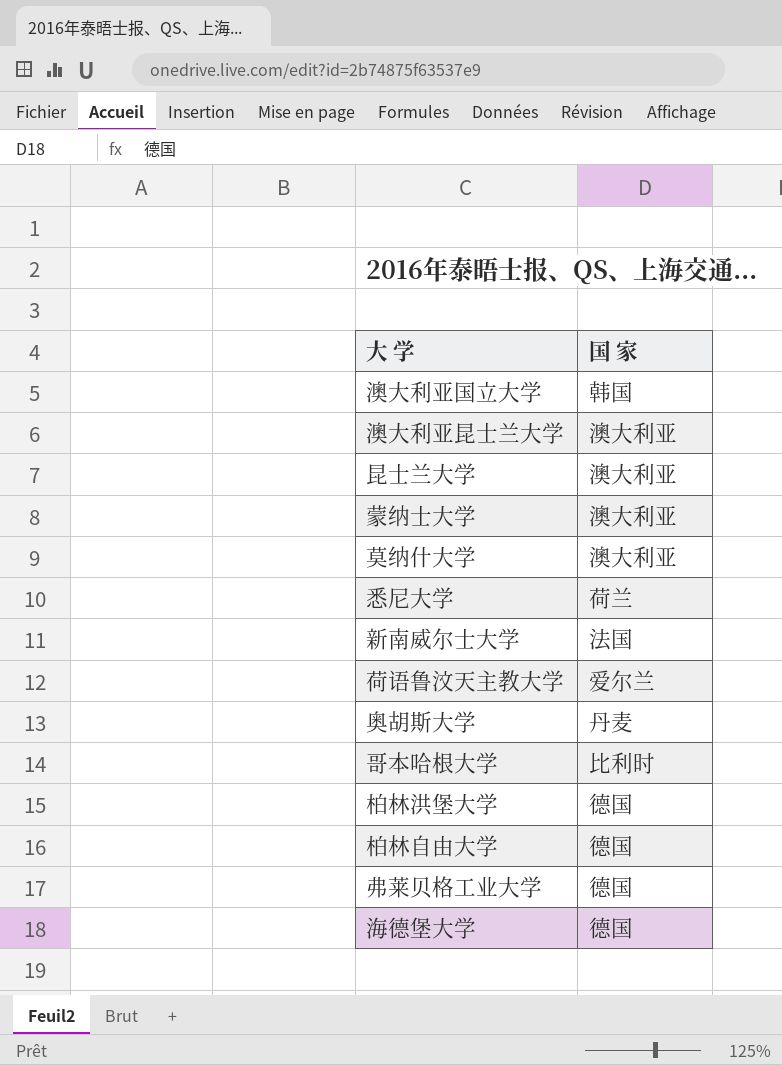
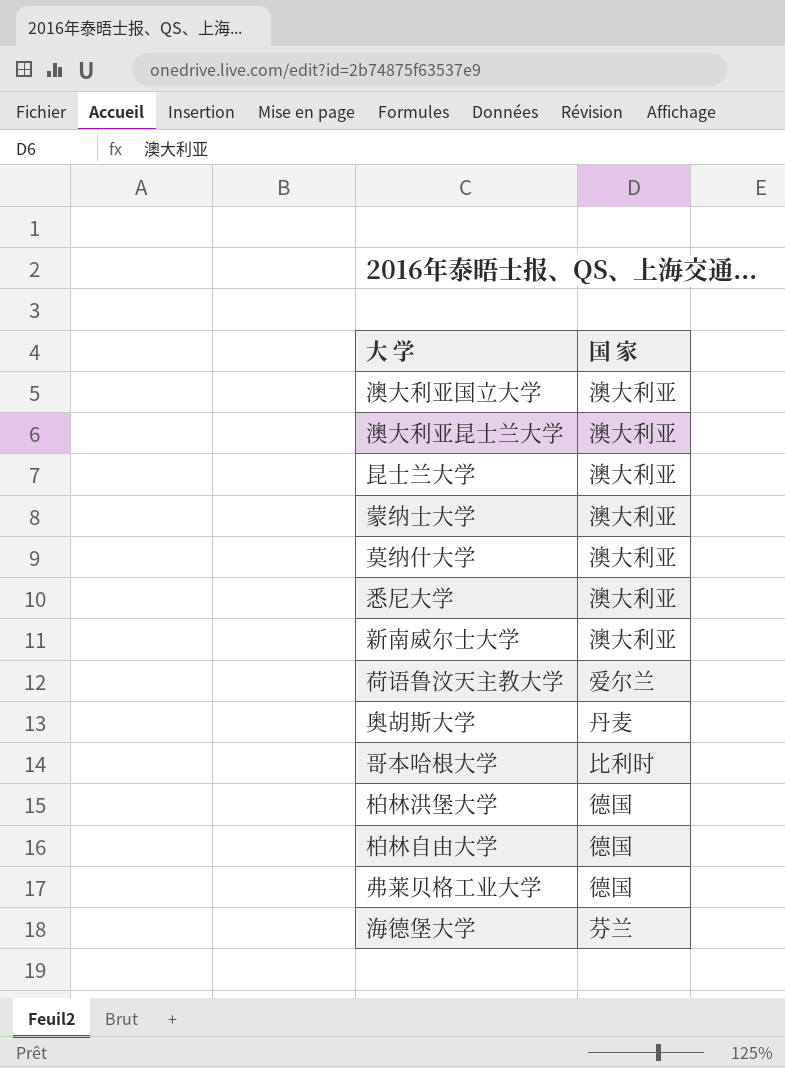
澳大利亚国立大学 | 国 家: 韩国 -> 澳大利亚
悉尼大学 | 国 家: 荷兰 -> 澳大利亚
新南威尔士大学 | 国 家: 法国 -> 澳大利亚
海德堡大学 | 国 家: 德国 -> 芬兰

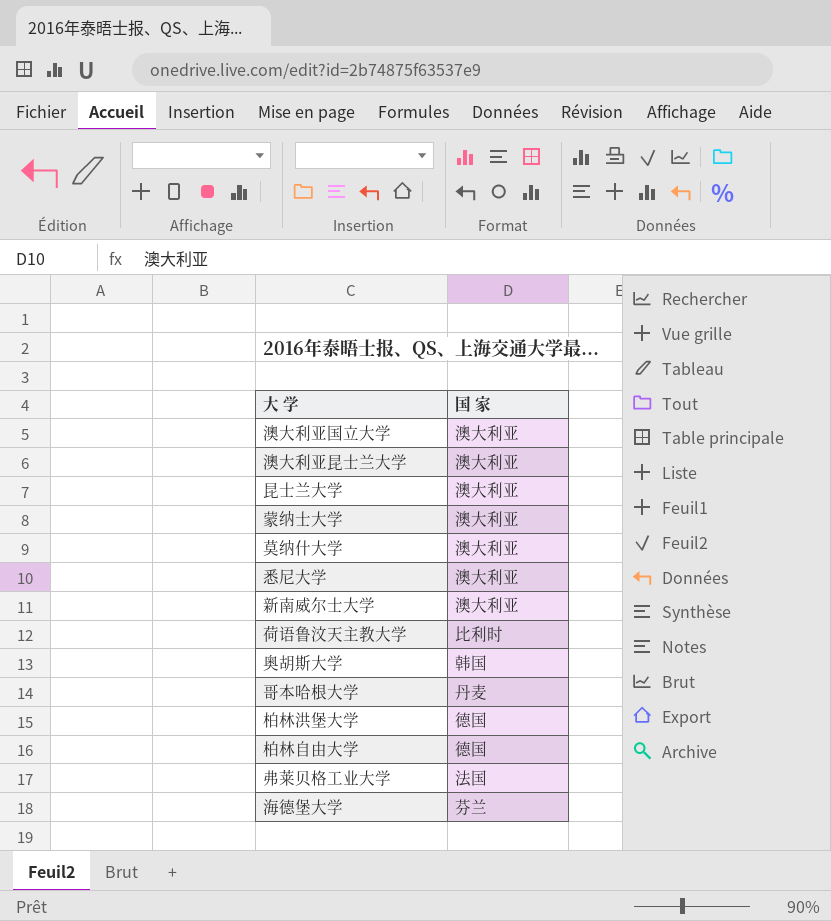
荷语鲁汶天主教大学 | 国 家: 爱尔兰 -> 比利时
奥胡斯大学 | 国 家: 丹麦 -> 韩国
哥本哈根大学 | 国 家: 比利时 -> 丹麦
弗莱贝格工业大学 | 国 家: 德国 -> 法国

